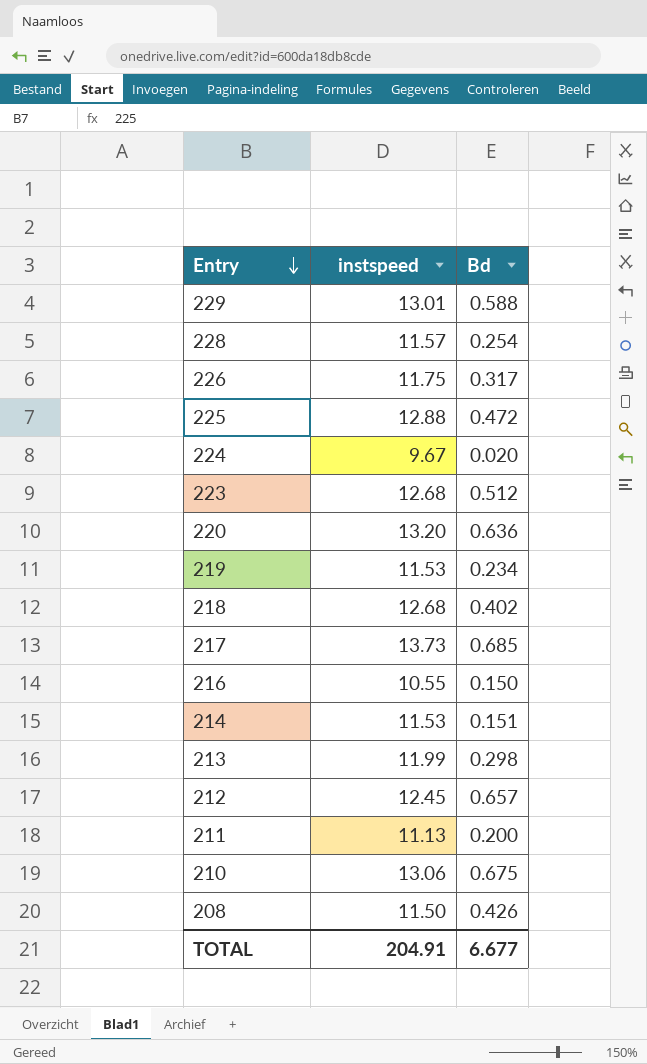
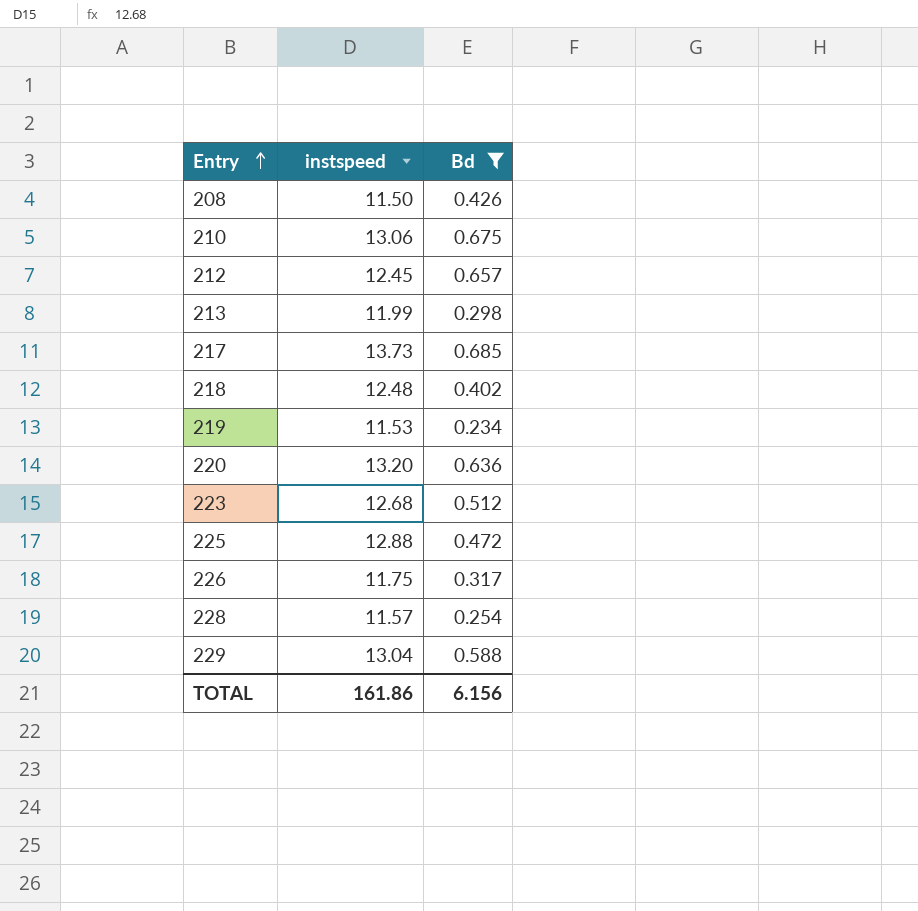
filter: none -> Bd >= 0.234
row order: Entry descending -> Entry ascending
218 | instspeed: 12.68 -> 12.48
229 | instspeed: 13.01 -> 13.04
TOTAL | instspeed: 204.91 -> 161.86
TOTAL | Bd: 6.677 -> 6.156

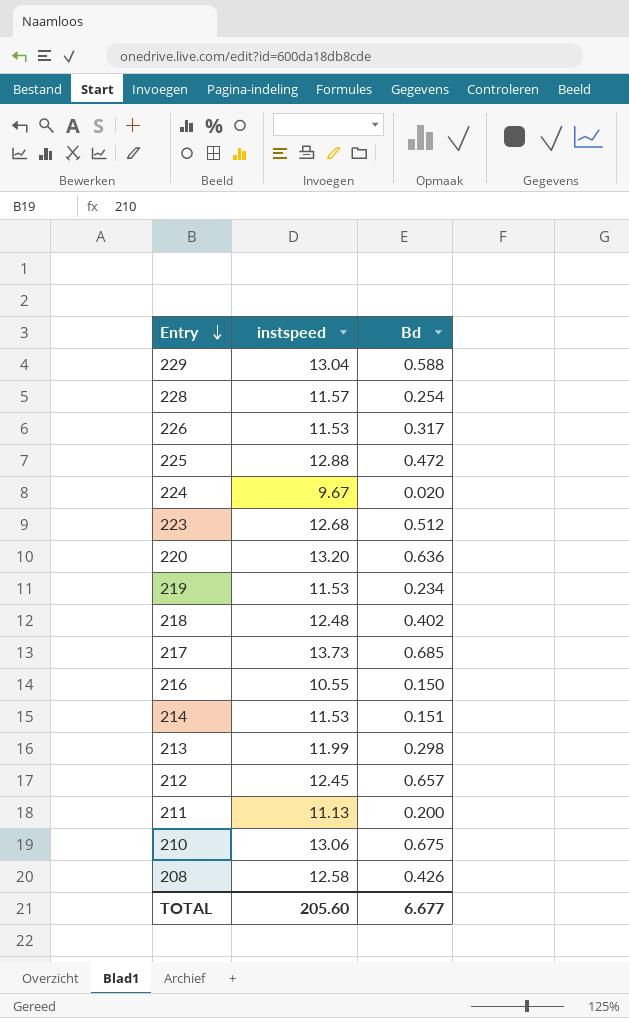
filter: Bd >= 0.234 -> none
row order: Entry ascending -> Entry descending
226 | instspeed: 11.75 -> 11.53
208 | instspeed: 11.50 -> 12.58
TOTAL | instspeed: 161.86 -> 205.60
TOTAL | Bd: 6.156 -> 6.677

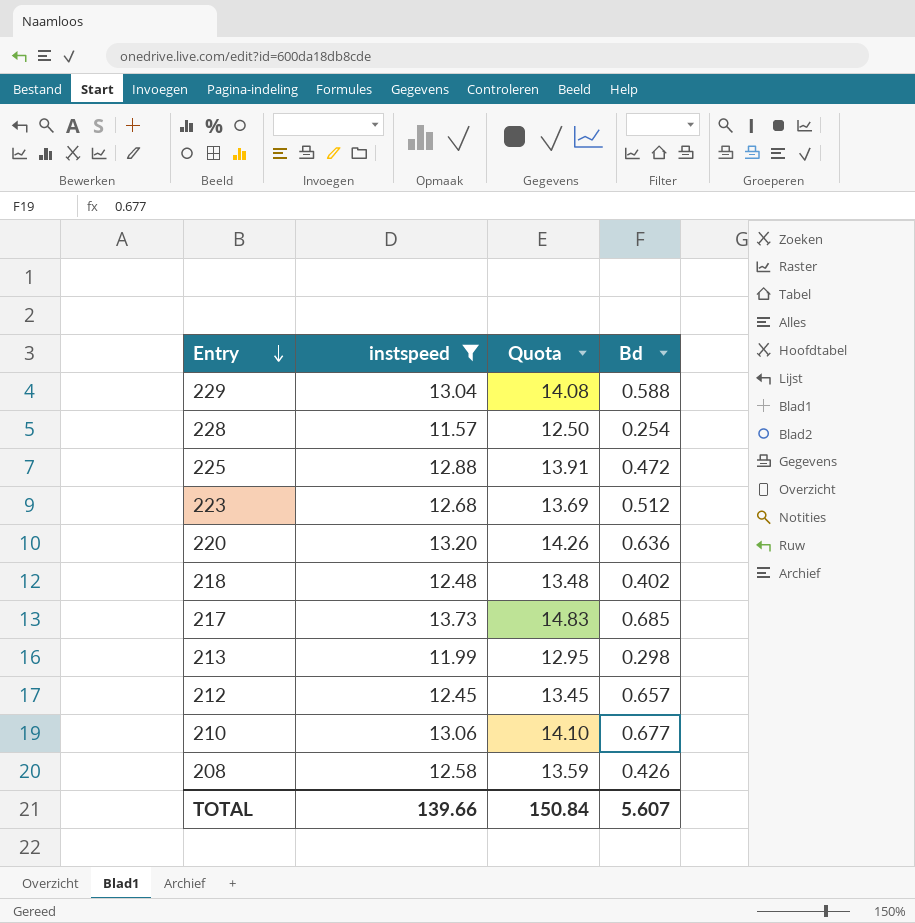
filter: none -> instspeed >= 11.57
column Quota | formula: none -> [instspeed] * 1.08
210 | Bd: 0.675 -> 0.677
TOTAL | instspeed: 205.60 -> 139.66
TOTAL | Bd: 6.677 -> 5.607

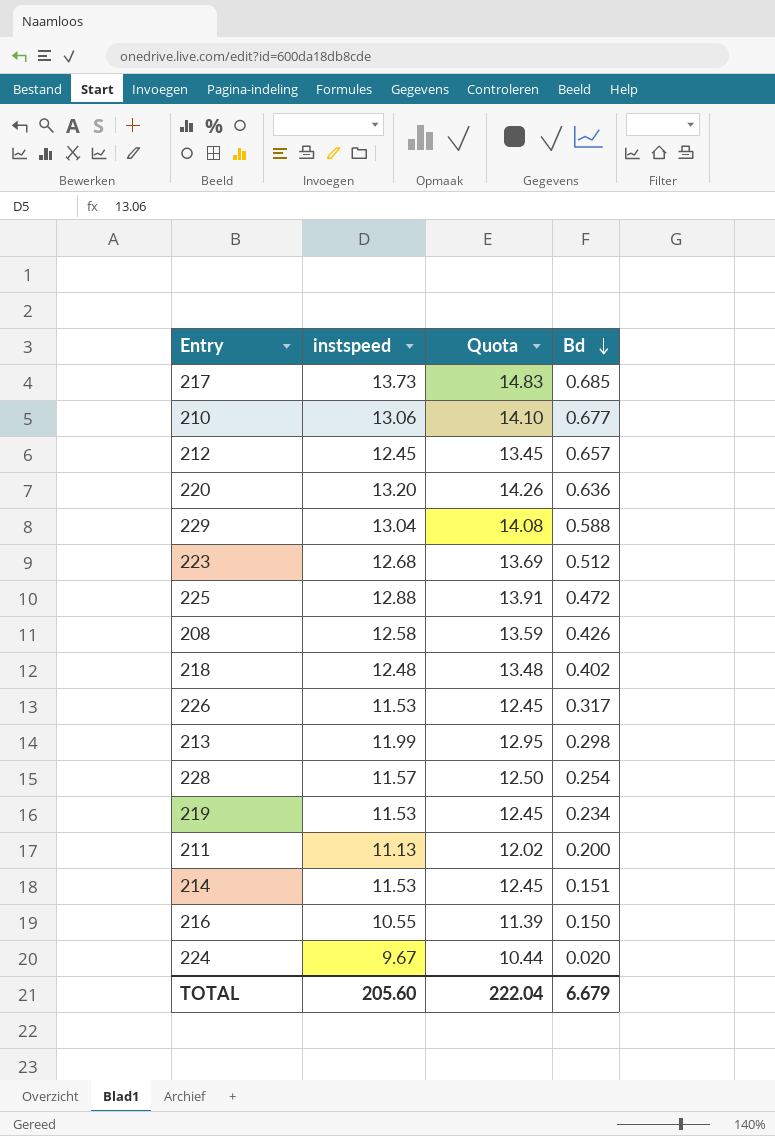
filter: instspeed >= 11.57 -> none
row order: Entry descending -> Bd descending
TOTAL | instspeed: 139.66 -> 205.60
TOTAL | Quota: 150.84 -> 222.04
TOTAL | Bd: 5.607 -> 6.679

